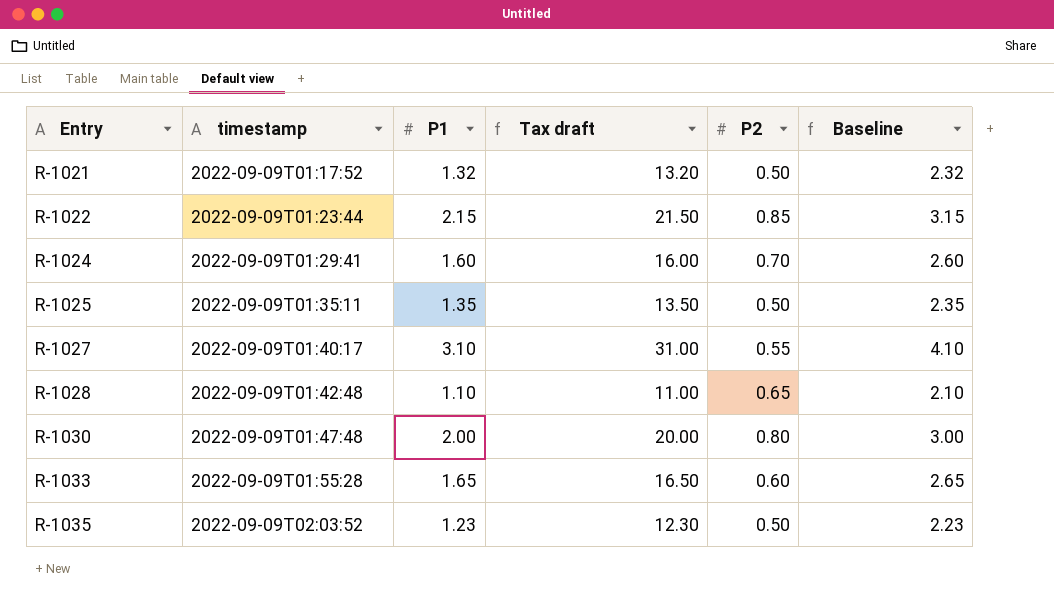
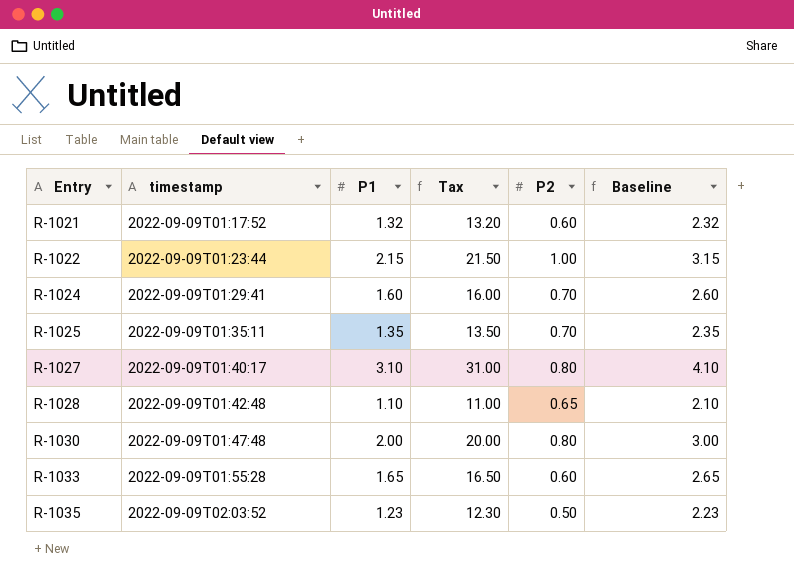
column name: Tax draft -> Tax
R-1021 | P2: 0.50 -> 0.60
R-1022 | P2: 0.85 -> 1.00
R-1025 | P2: 0.50 -> 0.70
R-1027 | P2: 0.55 -> 0.80

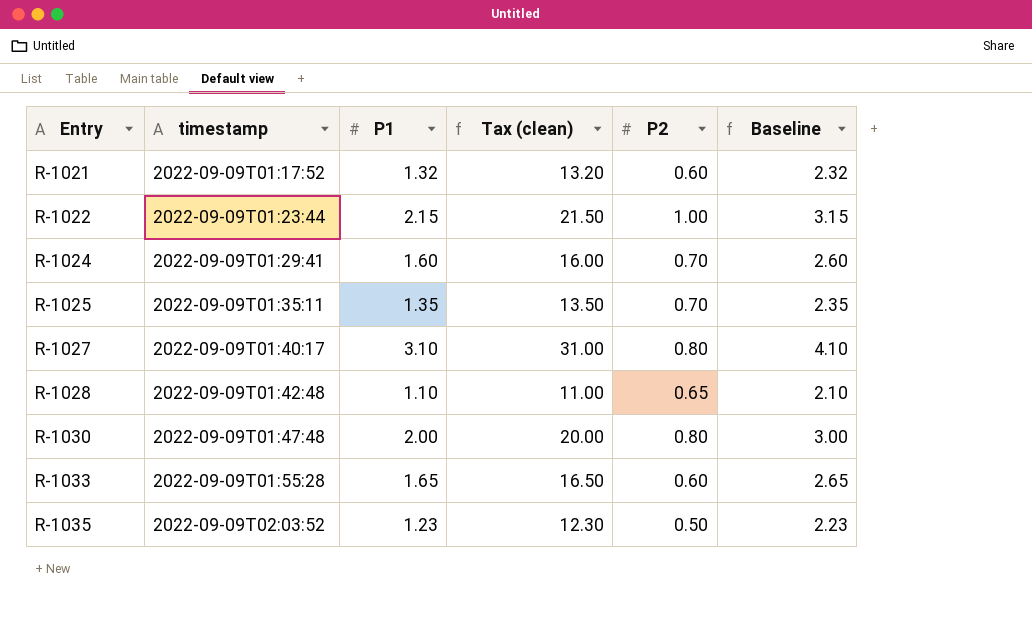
column name: Tax -> Tax (clean)

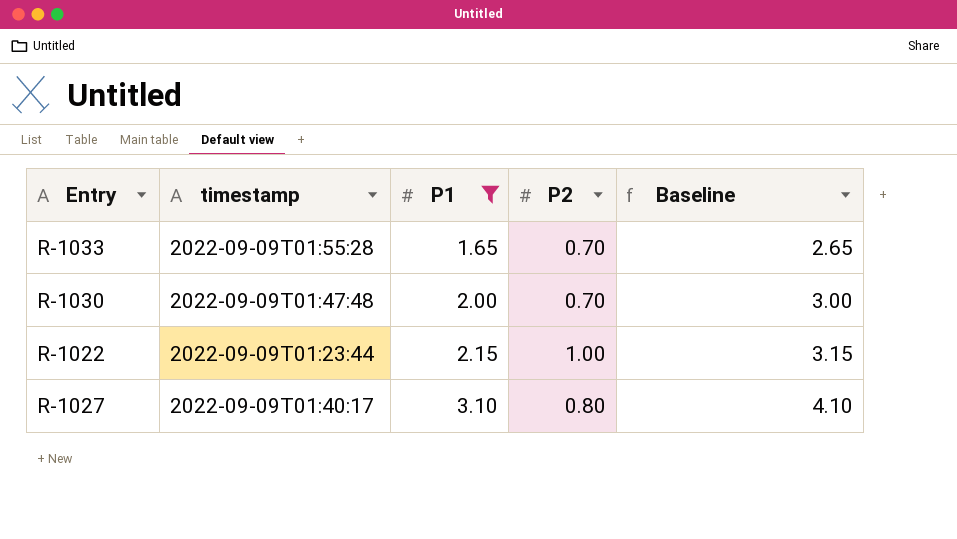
filter: none -> P1 >= 1.65
row order: Entry ascending -> P1 ascending
column Tax (clean) | formula: [P1] * 10 -> none
R-1033 | P2: 0.60 -> 0.70
R-1030 | P2: 0.80 -> 0.70

